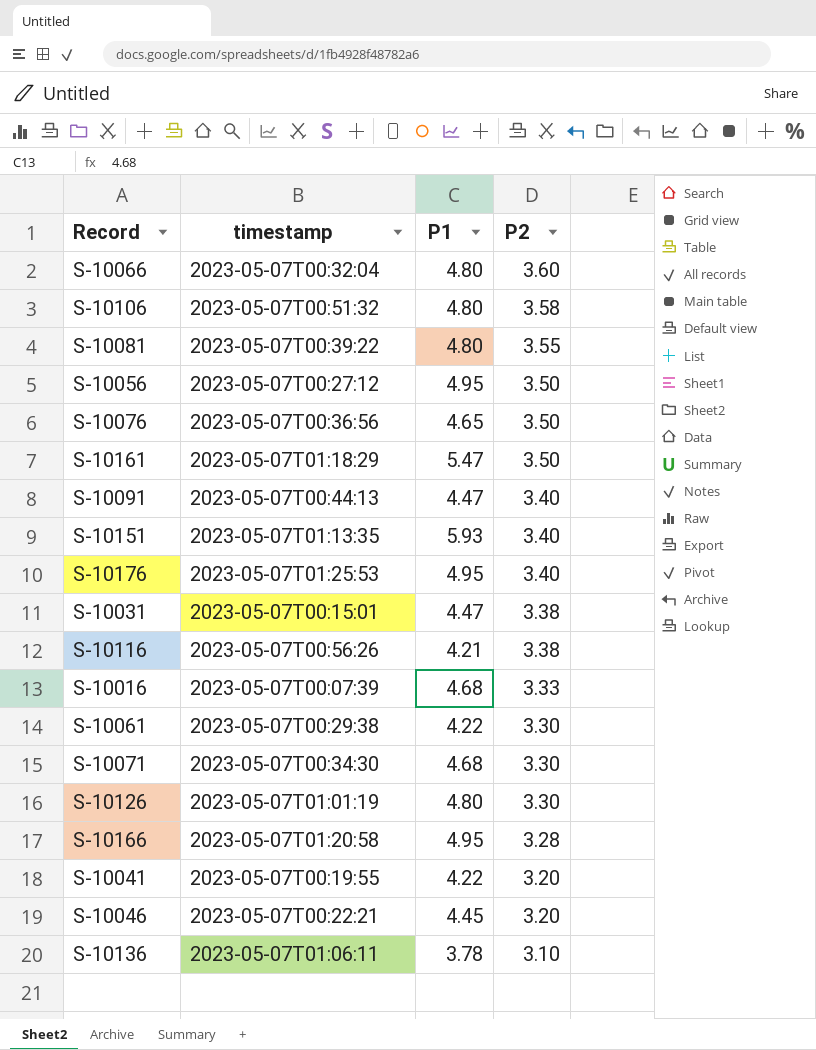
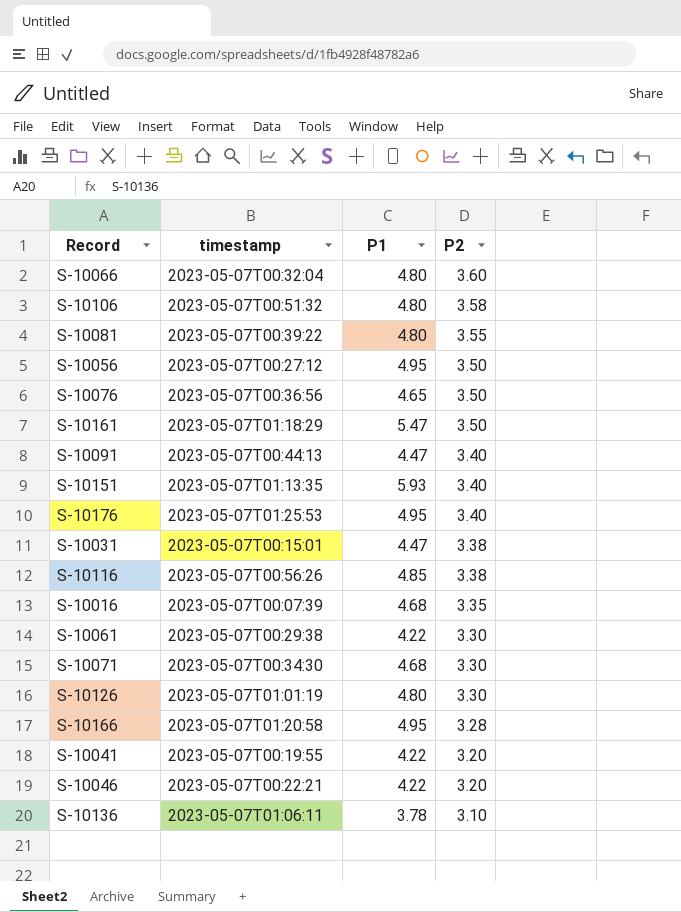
S-10116 | P1: 4.21 -> 4.85
S-10016 | P2: 3.33 -> 3.35
S-10046 | P1: 4.45 -> 4.22

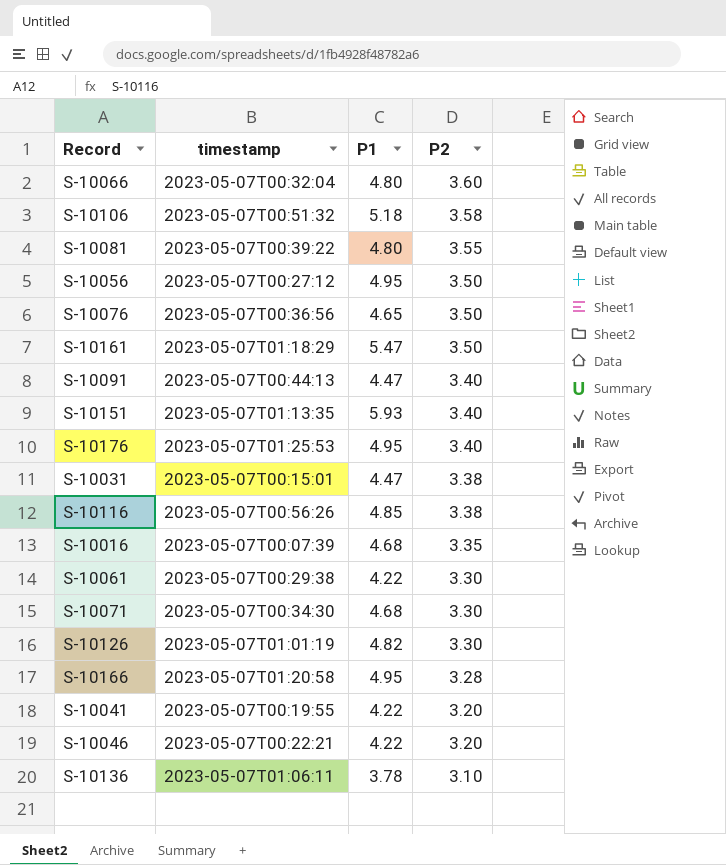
S-10106 | P1: 4.80 -> 5.18
S-10126 | P1: 4.80 -> 4.82

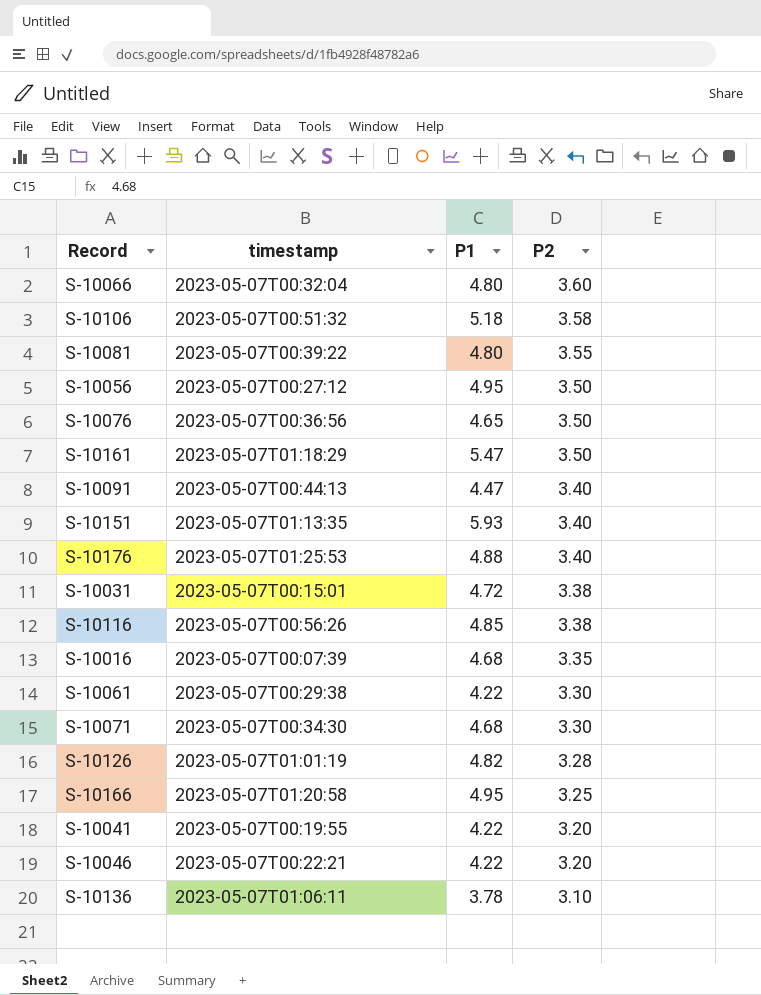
S-10176 | P1: 4.95 -> 4.88
S-10031 | P1: 4.47 -> 4.72
S-10126 | P2: 3.30 -> 3.28
S-10166 | P2: 3.28 -> 3.25

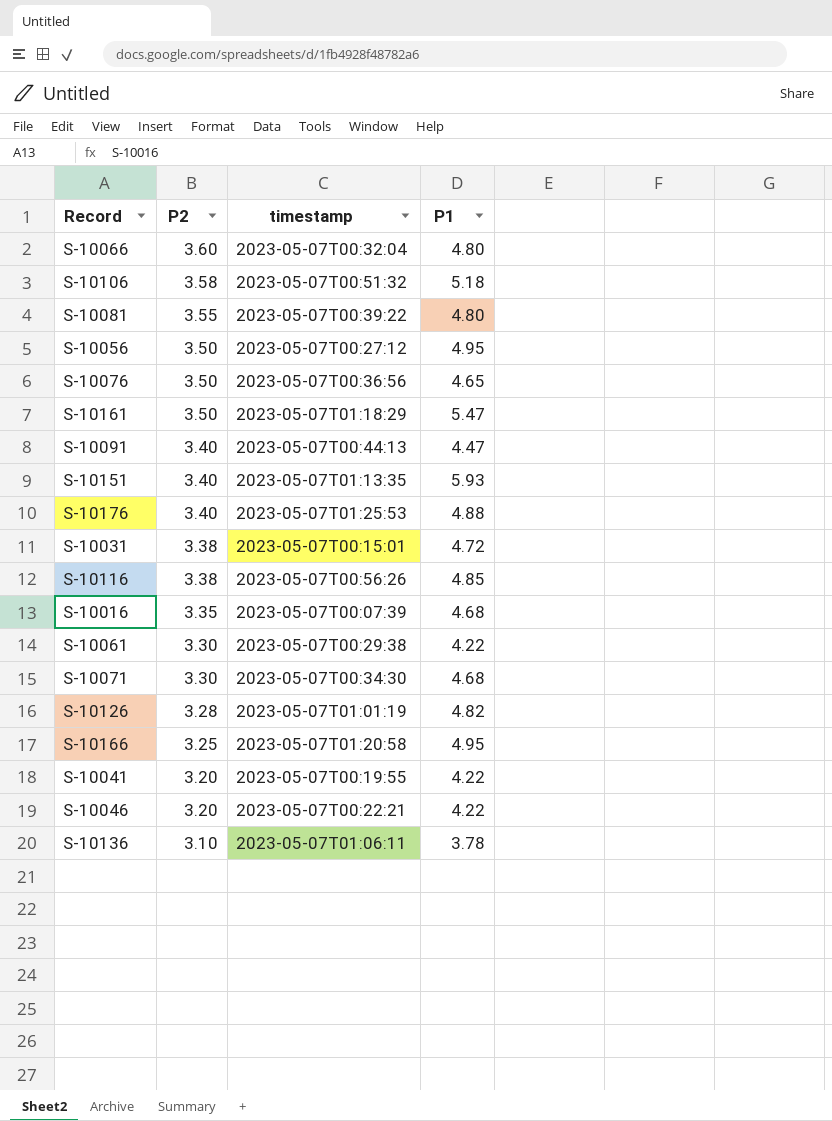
column P2 | position: 4 -> 2

